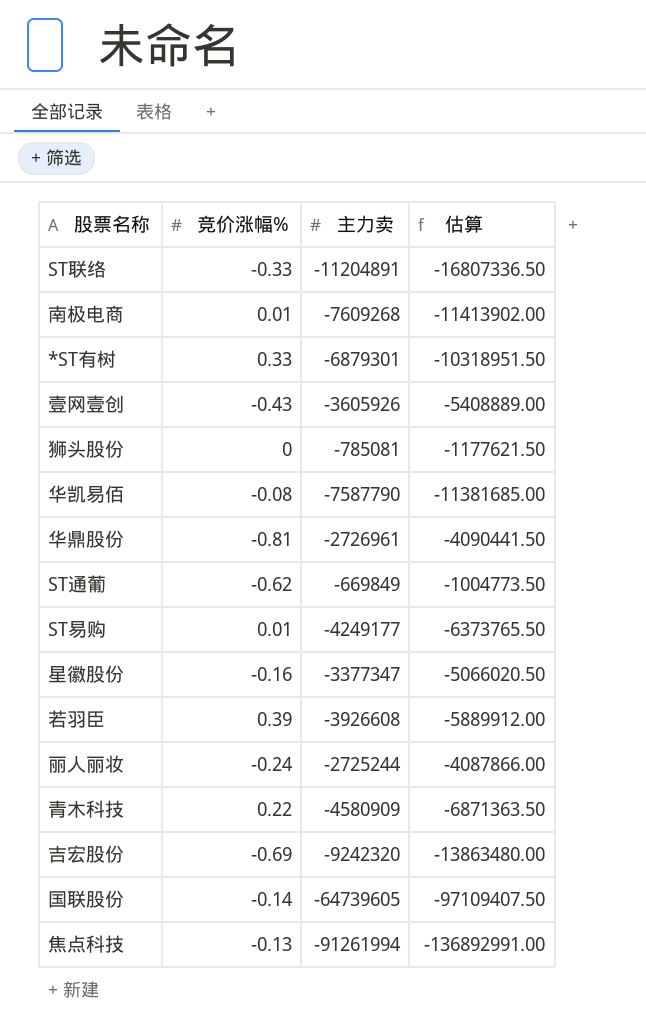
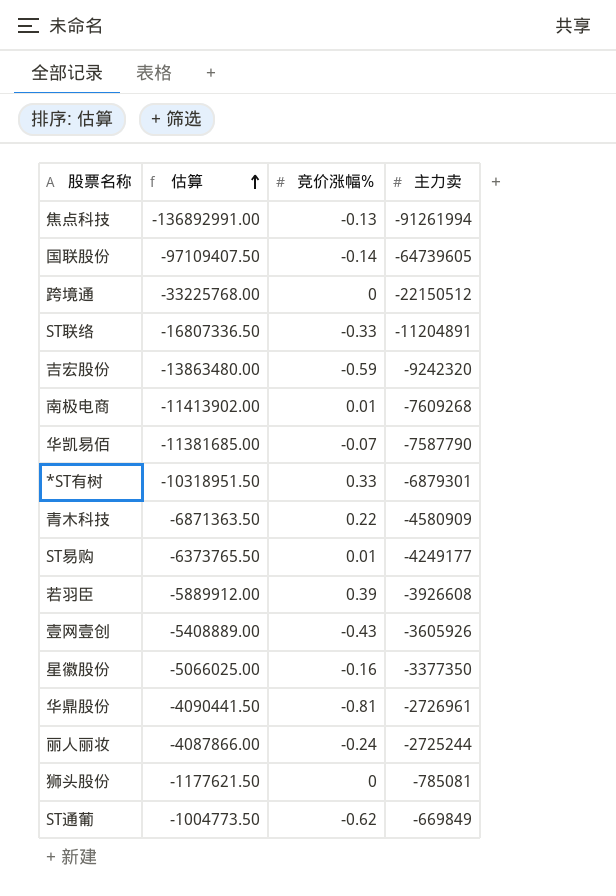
row order: none -> 估算 ascending
column 估算 | position: 4 -> 2
row 跨境通: none -> -33225768.00 | 0 | -22150512
吉宏股份 | 竞价涨幅%: -0.69 -> -0.59
华凯易佰 | 竞价涨幅%: -0.08 -> -0.07
星徽股份 | 估算: -5066020.50 -> -5066025.00
星徽股份 | 主力卖: -3377347 -> -3377350

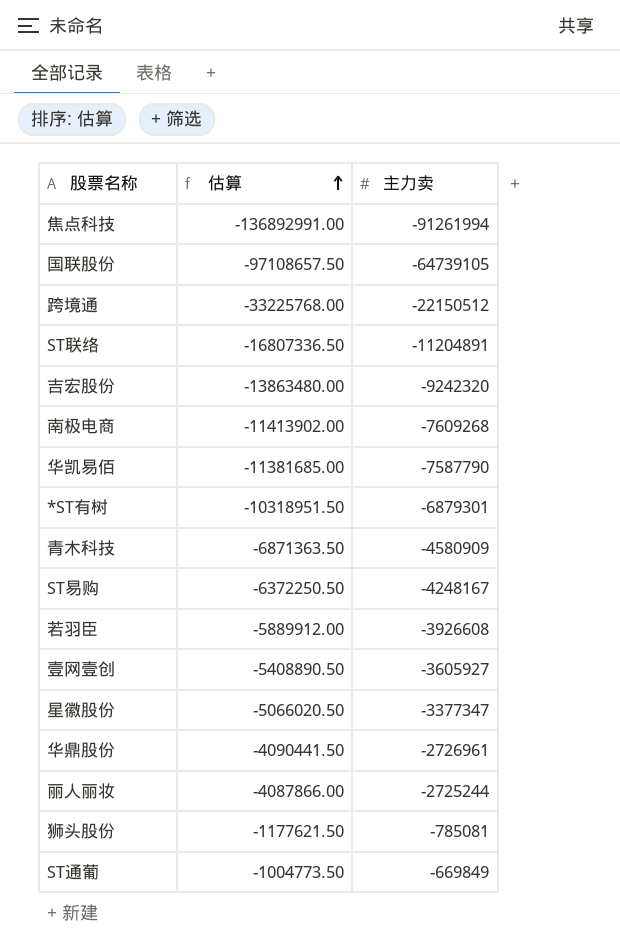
column 竞价涨幅% | position: 3 -> none
国联股份 | 估算: -97109407.50 -> -97108657.50
国联股份 | 主力卖: -64739605 -> -64739105
ST易购 | 估算: -6373765.50 -> -6372250.50
ST易购 | 主力卖: -4249177 -> -4248167
壹网壹创 | 估算: -5408889.00 -> -5408890.50
壹网壹创 | 主力卖: -3605926 -> -3605927
星徽股份 | 估算: -5066025.00 -> -5066020.50
星徽股份 | 主力卖: -3377350 -> -3377347

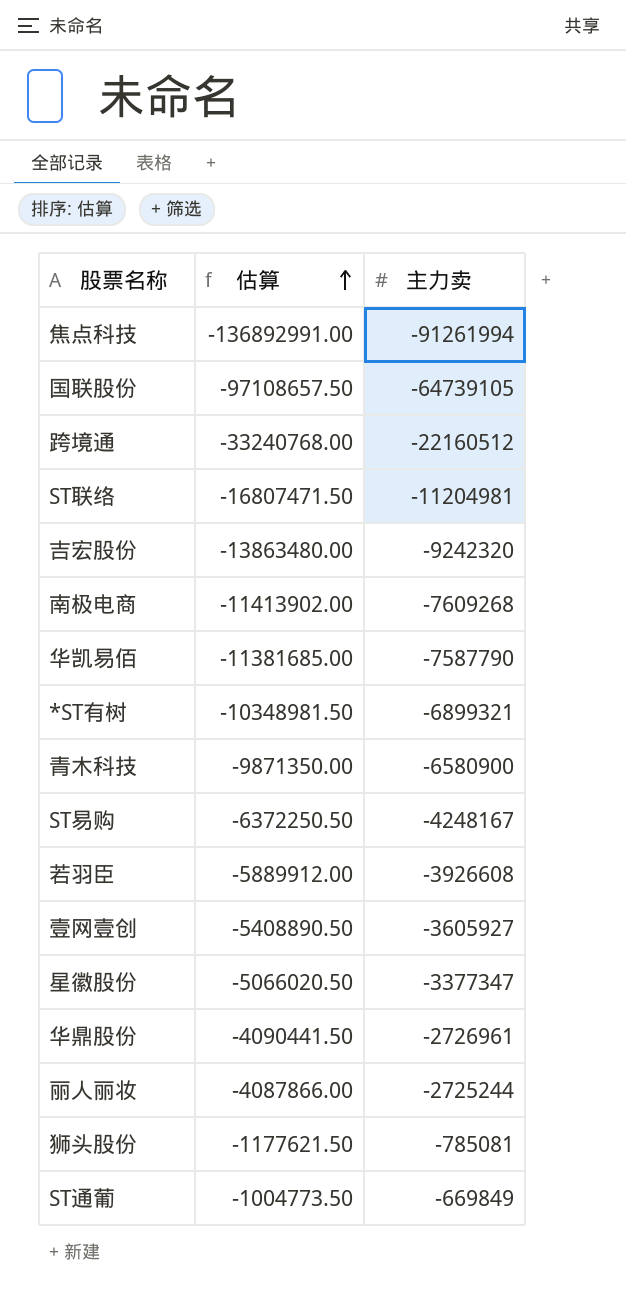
跨境通 | 估算: -33225768.00 -> -33240768.00
跨境通 | 主力卖: -22150512 -> -22160512
ST联络 | 估算: -16807336.50 -> -16807471.50
ST联络 | 主力卖: -11204891 -> -11204981
*ST有树 | 估算: -10318951.50 -> -10348981.50
*ST有树 | 主力卖: -6879301 -> -6899321
青木科技 | 估算: -6871363.50 -> -9871350.00
青木科技 | 主力卖: -4580909 -> -6580900

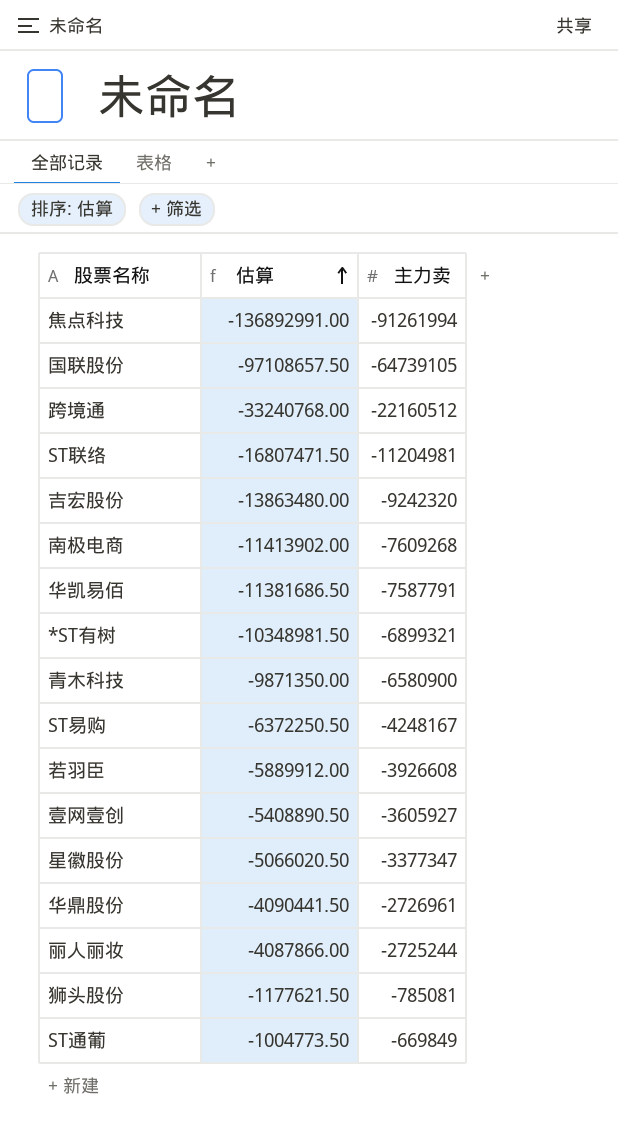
华凯易佰 | 估算: -11381685.00 -> -11381686.50
华凯易佰 | 主力卖: -7587790 -> -7587791

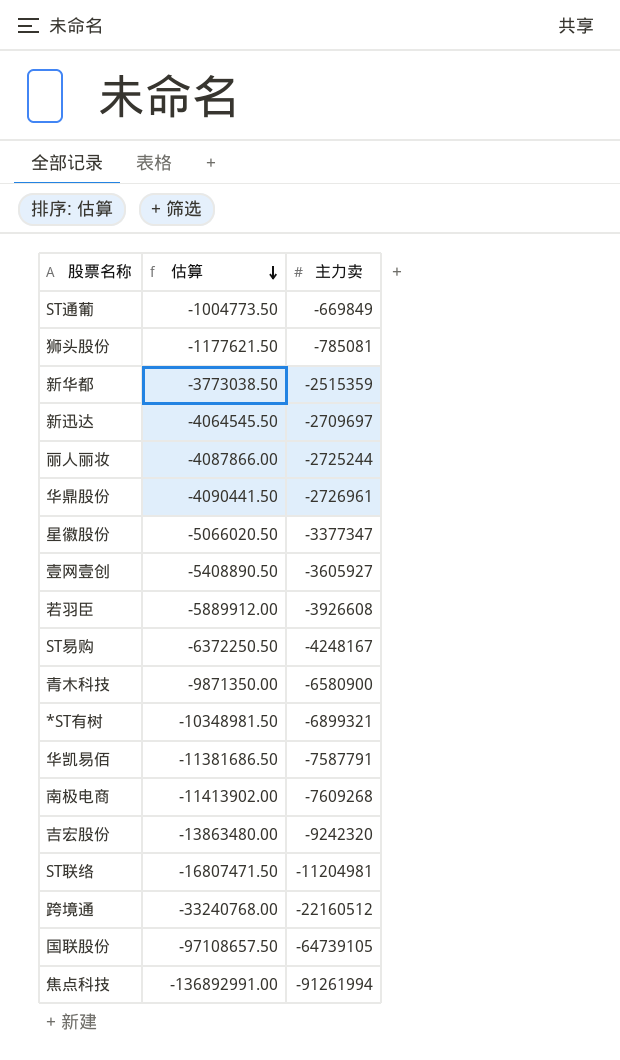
row order: 估算 ascending -> 估算 descending
row 新华都: none -> -3773038.50 | -2515359
row 新迅达: none -> -4064545.50 | -2709697

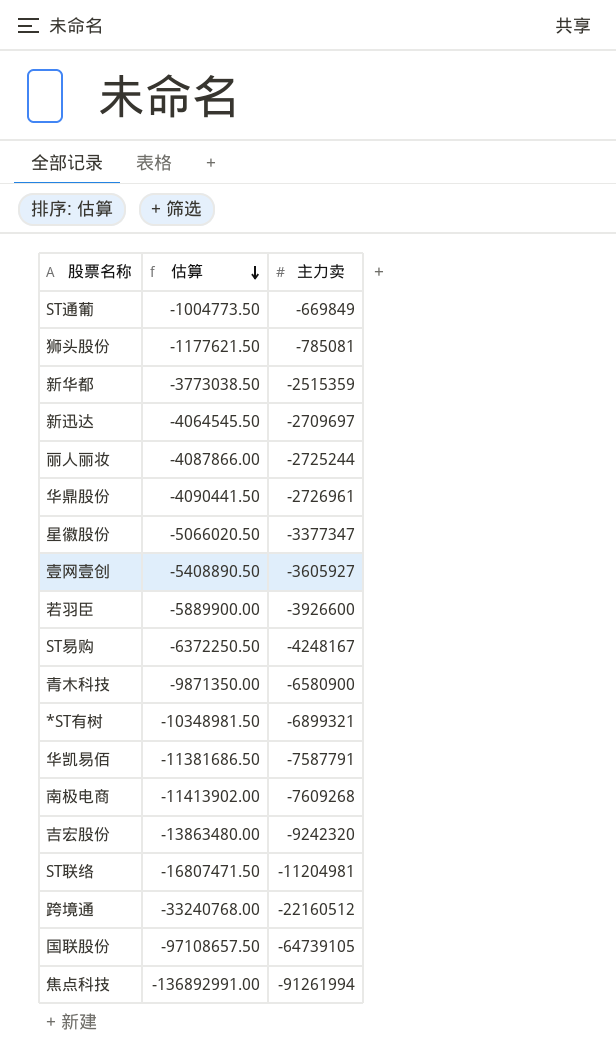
若羽臣 | 估算: -5889912.00 -> -5889900.00
若羽臣 | 主力卖: -3926608 -> -3926600

